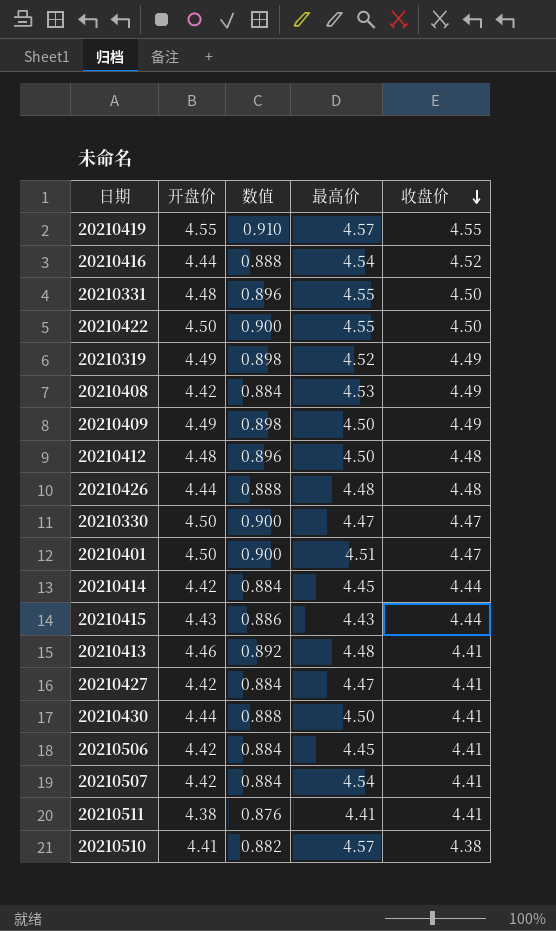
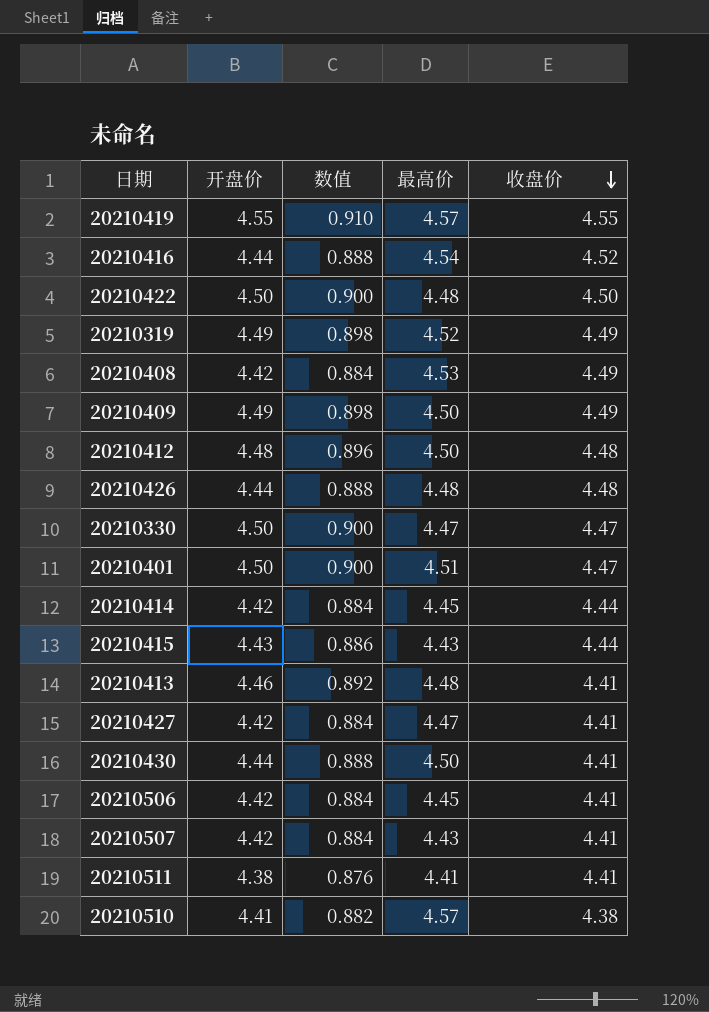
row 20210331: 4.48 | 0.896 | 4.55 | 4.50 -> none
20210422 | 最高价: 4.55 -> 4.48
20210507 | 最高价: 4.54 -> 4.43

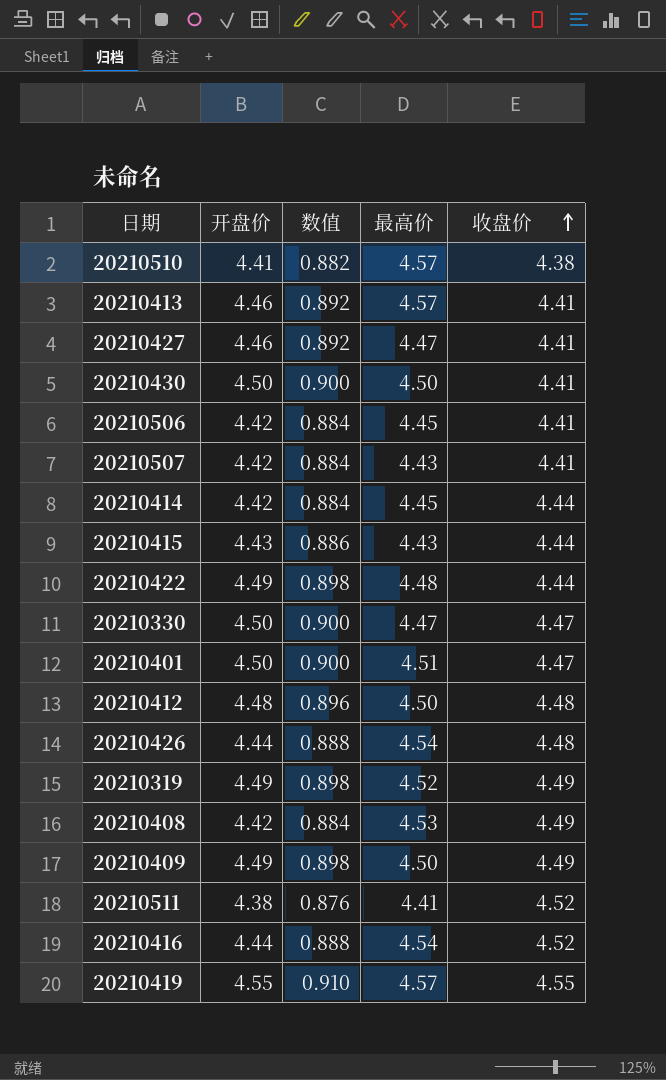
row order: 收盘价 descending -> 收盘价 ascending
20210413 | 最高价: 4.48 -> 4.57
20210427 | 开盘价: 4.42 -> 4.46
20210427 | 数值: 0.884 -> 0.892
20210430 | 开盘价: 4.44 -> 4.50
20210430 | 数值: 0.888 -> 0.900
20210422 | 开盘价: 4.50 -> 4.49
20210422 | 数值: 0.900 -> 0.898
20210422 | 收盘价: 4.50 -> 4.44
20210426 | 最高价: 4.48 -> 4.54
20210511 | 收盘价: 4.41 -> 4.52

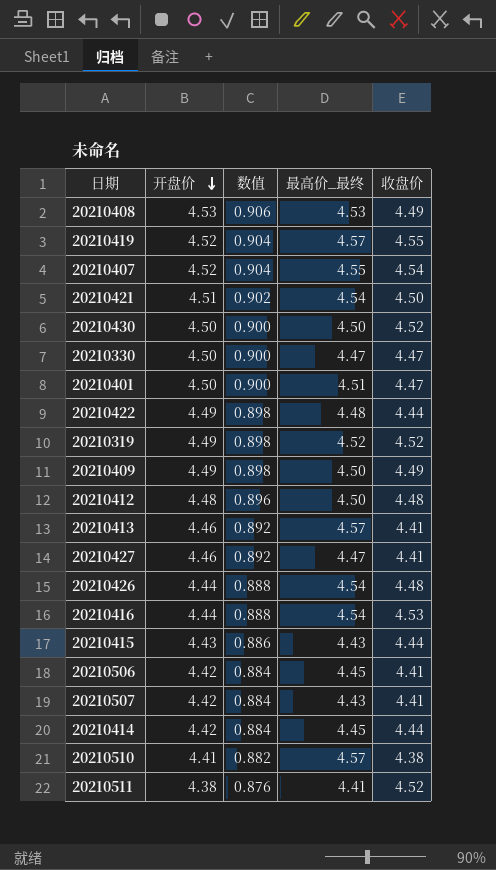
row order: 收盘价 ascending -> 开盘价 descending
column name: 最高价 -> 最高价_最终
20210408 | 开盘价: 4.42 -> 4.53
20210408 | 数值: 0.884 -> 0.906
20210419 | 开盘价: 4.55 -> 4.52
20210419 | 数值: 0.910 -> 0.904
row 20210407: none -> 4.52 | 0.904 | 4.55 | 4.54
row 20210421: none -> 4.51 | 0.902 | 4.54 | 4.50
20210430 | 收盘价: 4.41 -> 4.52
20210319 | 收盘价: 4.49 -> 4.52
20210416 | 收盘价: 4.52 -> 4.53

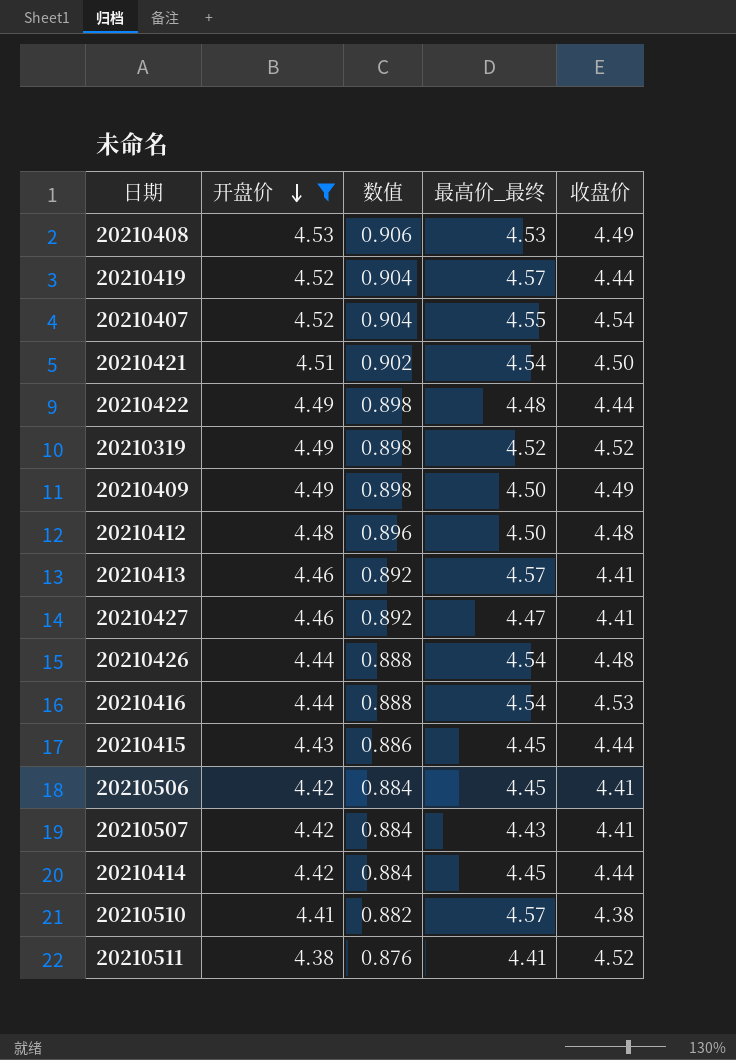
filter: none -> 开盘价 != 4.50
20210419 | 收盘价: 4.55 -> 4.44
20210415 | 最高价_最终: 4.43 -> 4.45

